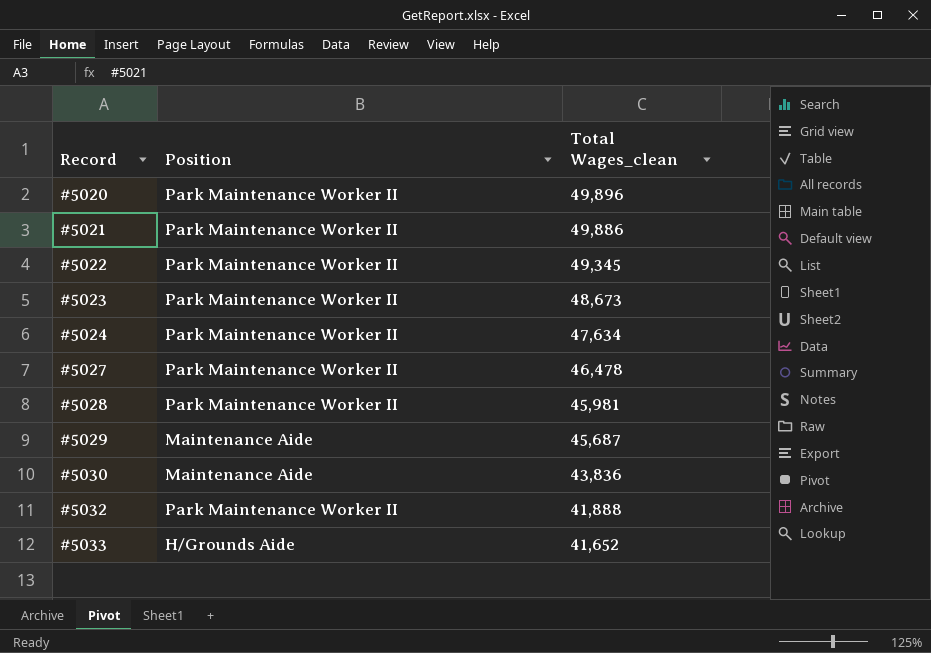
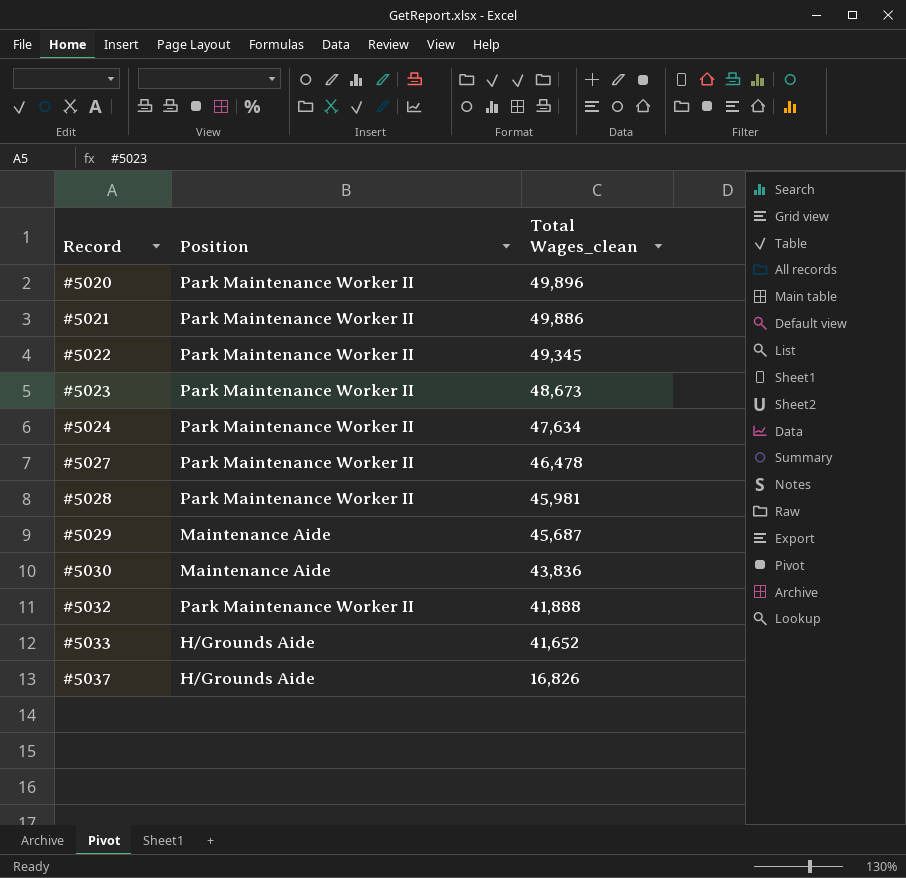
row #5037: none -> H/Grounds Aide | 16,826

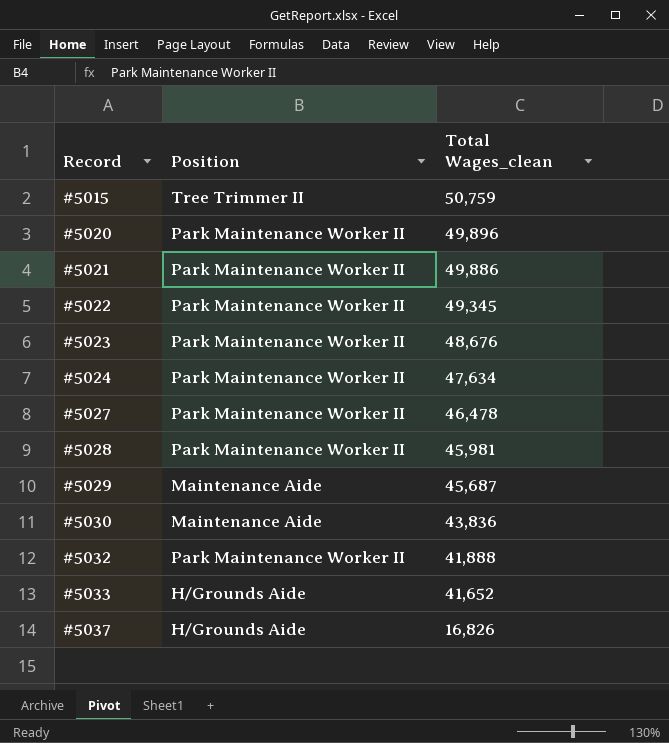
row #5015: none -> Tree Trimmer II | 50,759
#5023 | Total Wages_clean: 48,673 -> 48,676

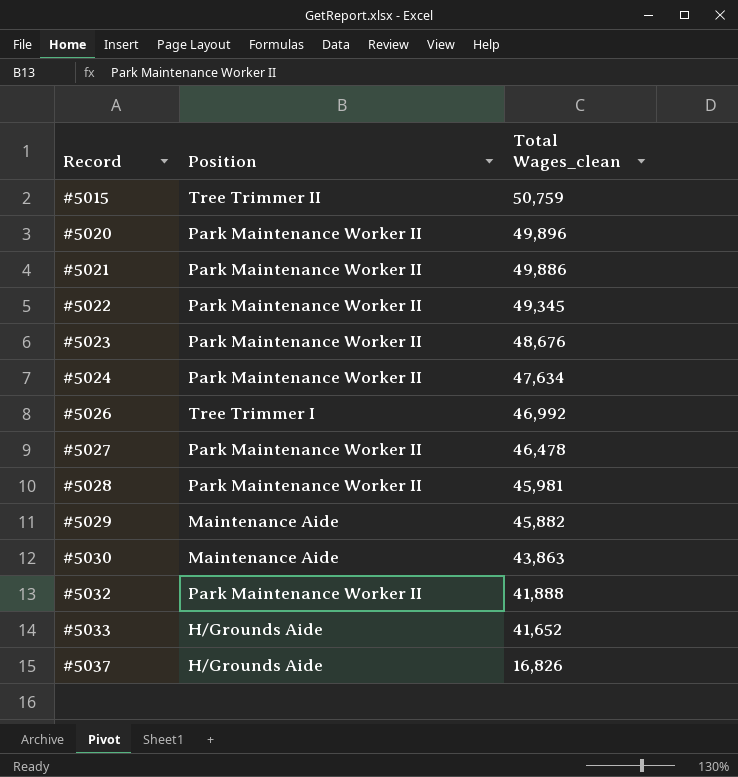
row #5026: none -> Tree Trimmer I | 46,992
#5029 | Total Wages_clean: 45,687 -> 45,882
#5030 | Total Wages_clean: 43,836 -> 43,863

